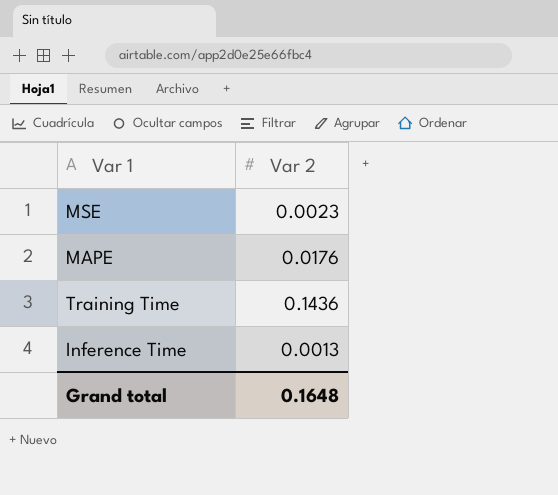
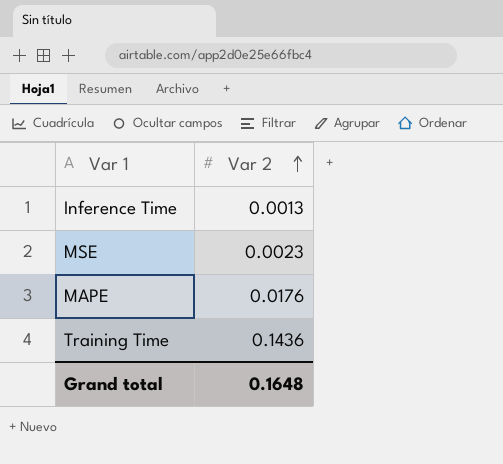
row order: none -> Var 2 ascending

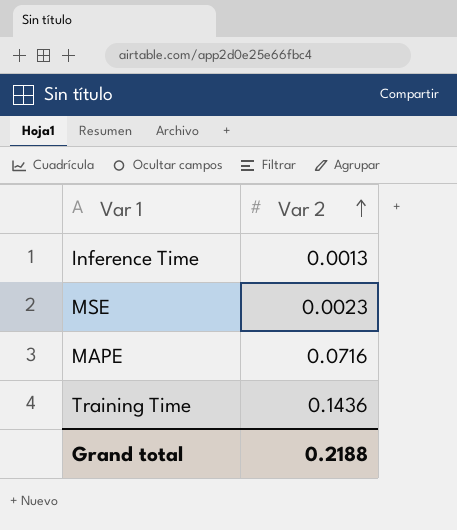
MAPE | Var 2: 0.0176 -> 0.0716
Grand total | Var 2: 0.1648 -> 0.2188

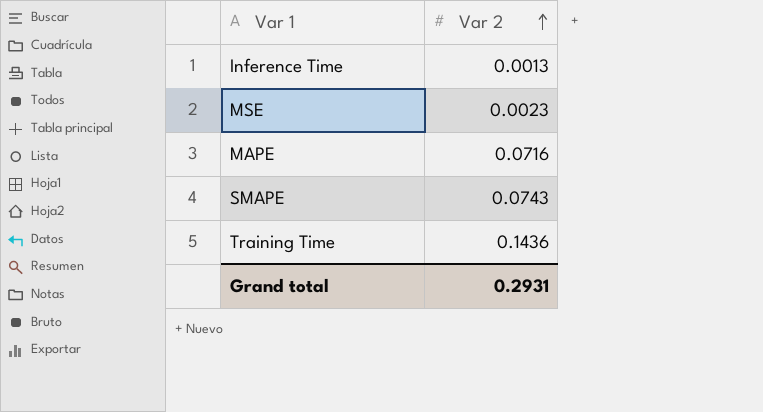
row SMAPE: none -> 0.0743
Grand total | Var 2: 0.2188 -> 0.2931

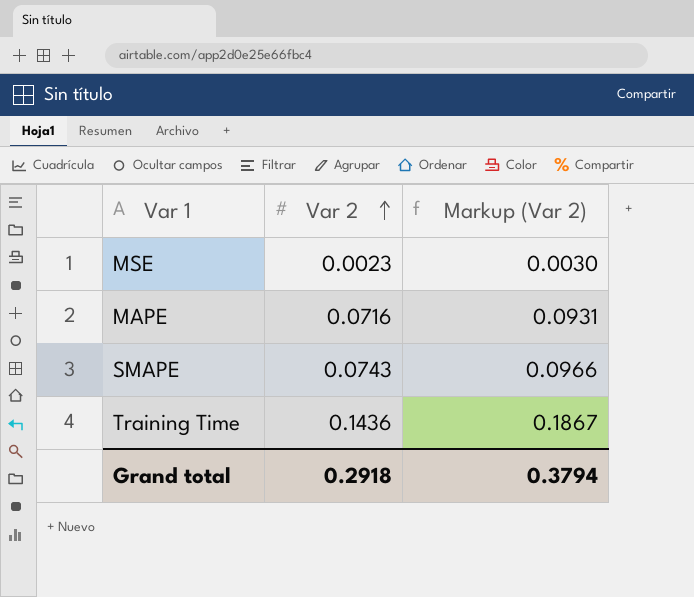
column Markup (Var 2) | formula: none -> [Var 2] * 1.3
row Inference Time: 0.0013 -> none
Grand total | Var 2: 0.2931 -> 0.2918

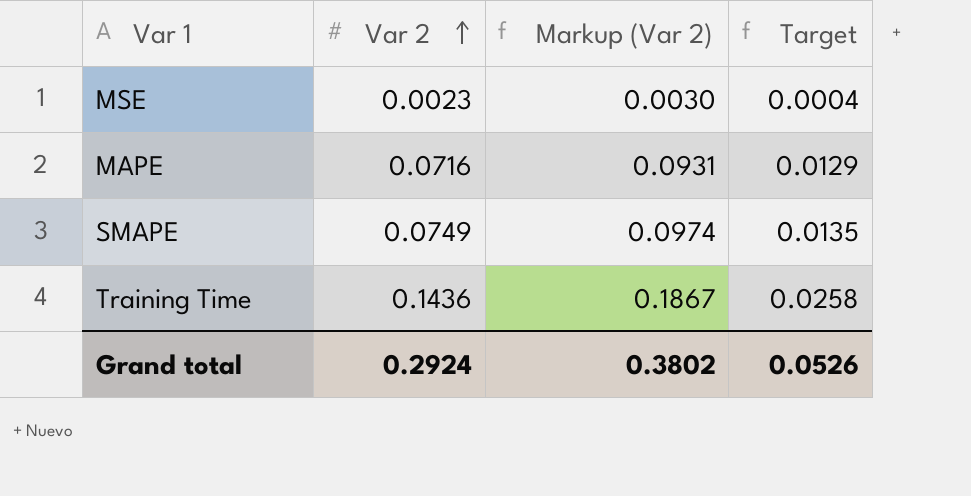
column Target | formula: none -> [Var 2] * 0.18
SMAPE | Var 2: 0.0743 -> 0.0749
SMAPE | Markup (Var 2): 0.0966 -> 0.0974
Grand total | Var 2: 0.2918 -> 0.2924
Grand total | Markup (Var 2): 0.3794 -> 0.3802

